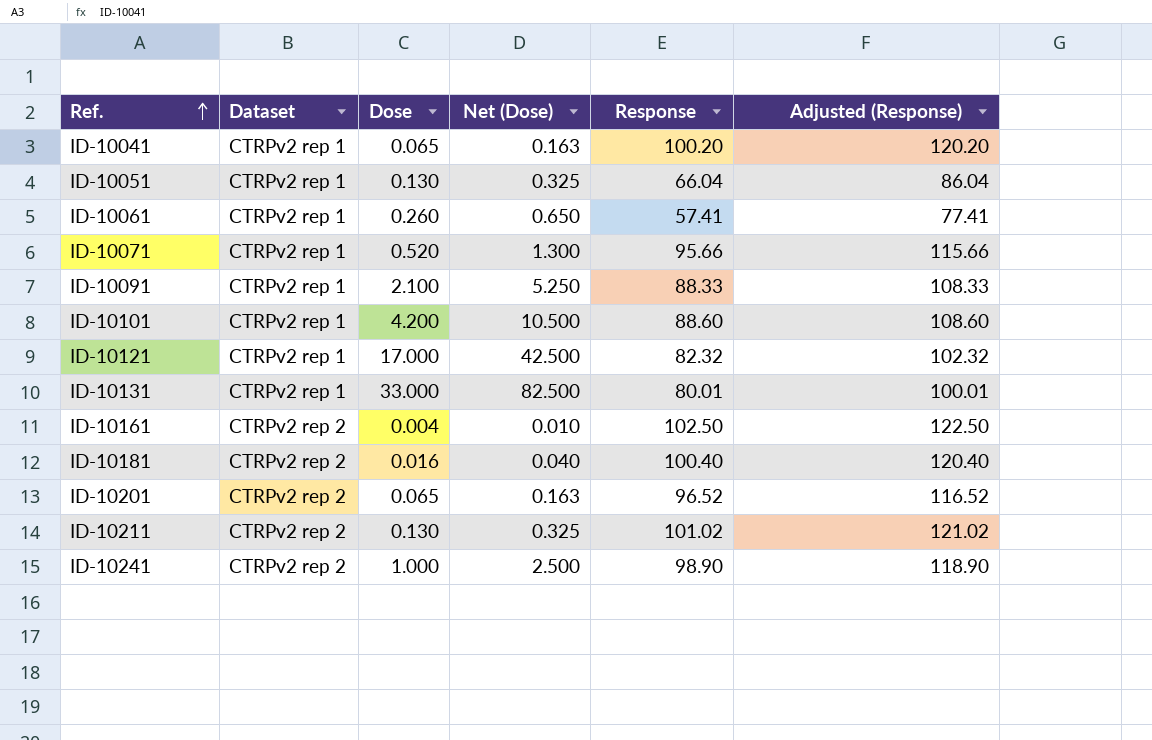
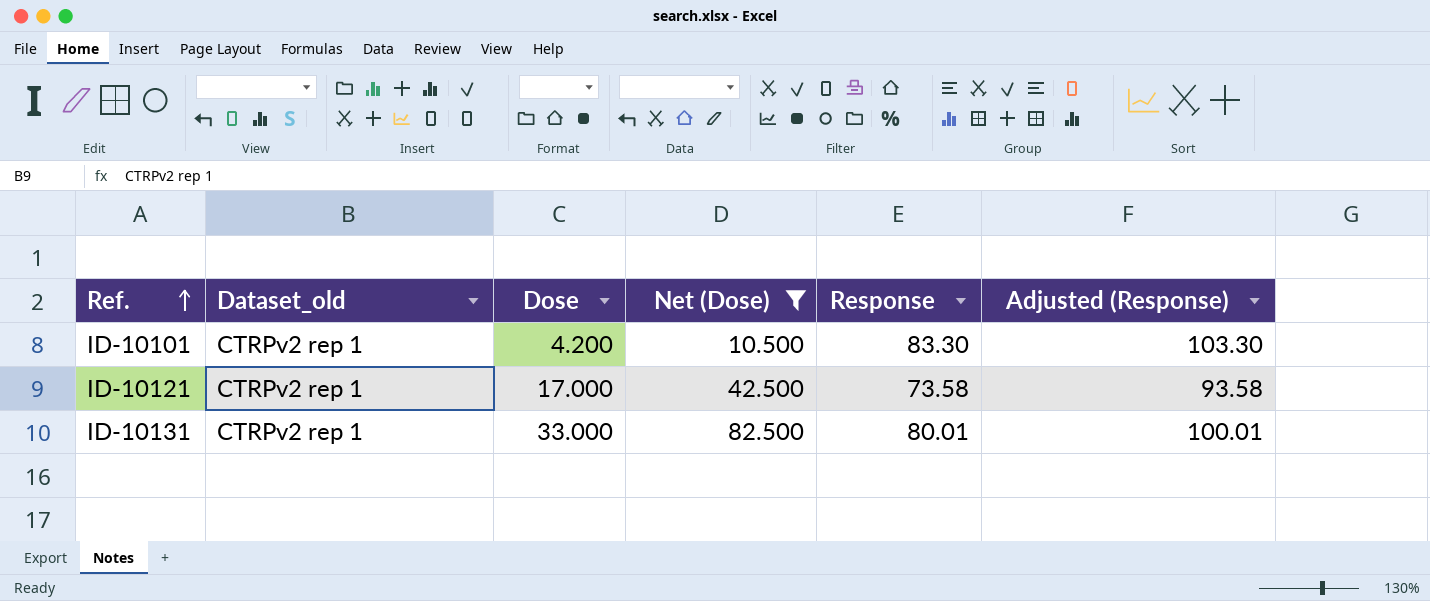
filter: none -> Net (Dose) >= 10.500
column name: Dataset -> Dataset_old
ID-10101 | Response: 88.60 -> 83.30
ID-10101 | Adjusted (Response): 108.60 -> 103.30
ID-10121 | Response: 82.32 -> 73.58
ID-10121 | Adjusted (Response): 102.32 -> 93.58

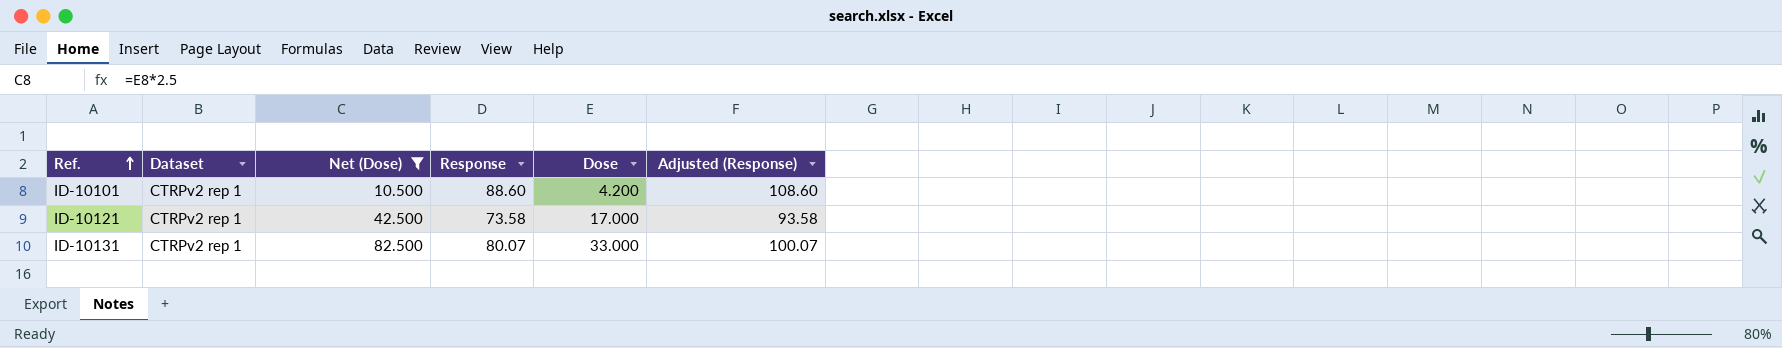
column name: Dataset_old -> Dataset
column Dose | position: 3 -> 5
ID-10101 | Response: 83.30 -> 88.60
ID-10101 | Adjusted (Response): 103.30 -> 108.60
ID-10131 | Response: 80.01 -> 80.07
ID-10131 | Adjusted (Response): 100.01 -> 100.07

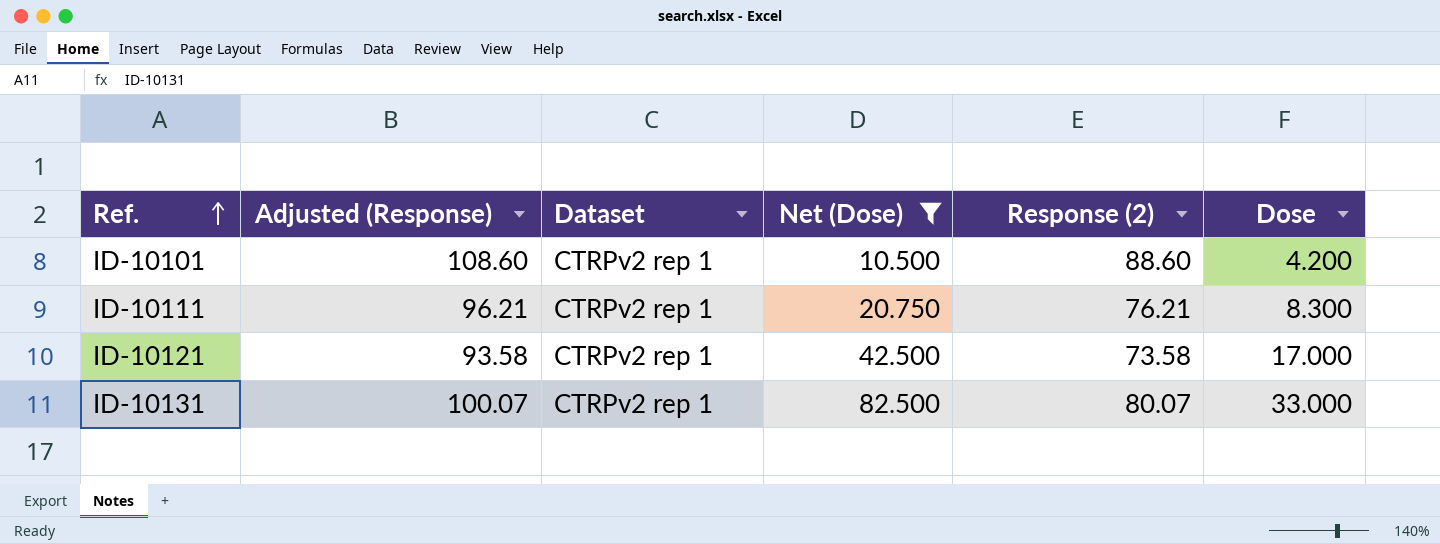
column Adjusted (Response) | position: 6 -> 2
column name: Response -> Response (2)
row ID-10111: none -> 96.21 | CTRPv2 rep 1 | 20.750 | 76.21 | 8.300

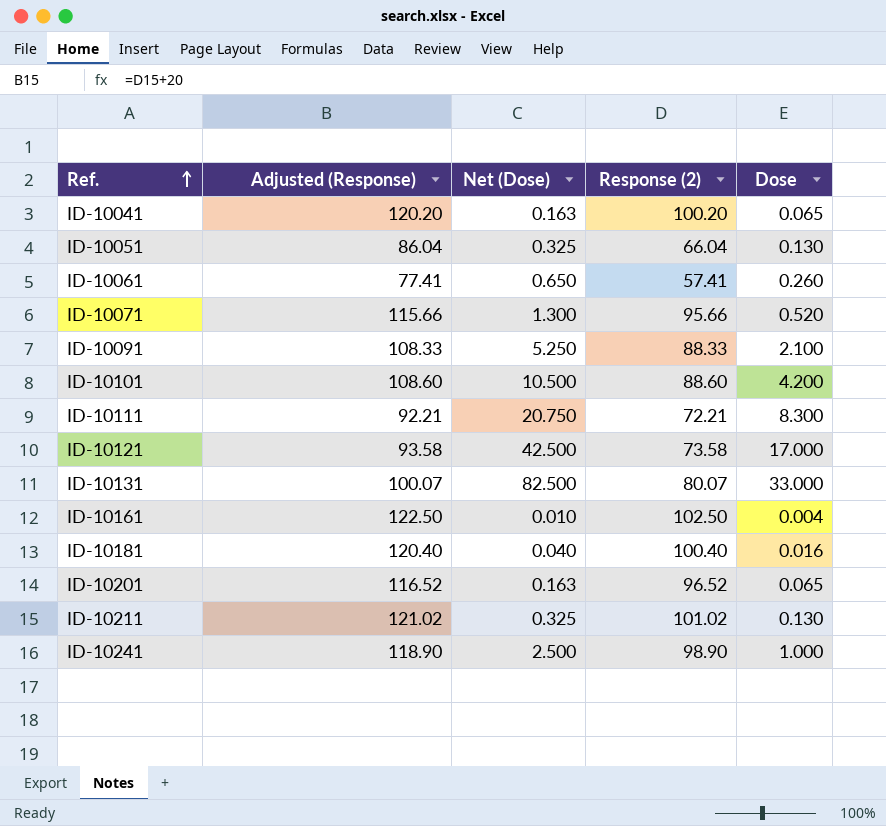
filter: Net (Dose) >= 10.500 -> none
column Dataset | position: 3 -> none
ID-10111 | Adjusted (Response): 96.21 -> 92.21
ID-10111 | Response (2): 76.21 -> 72.21

